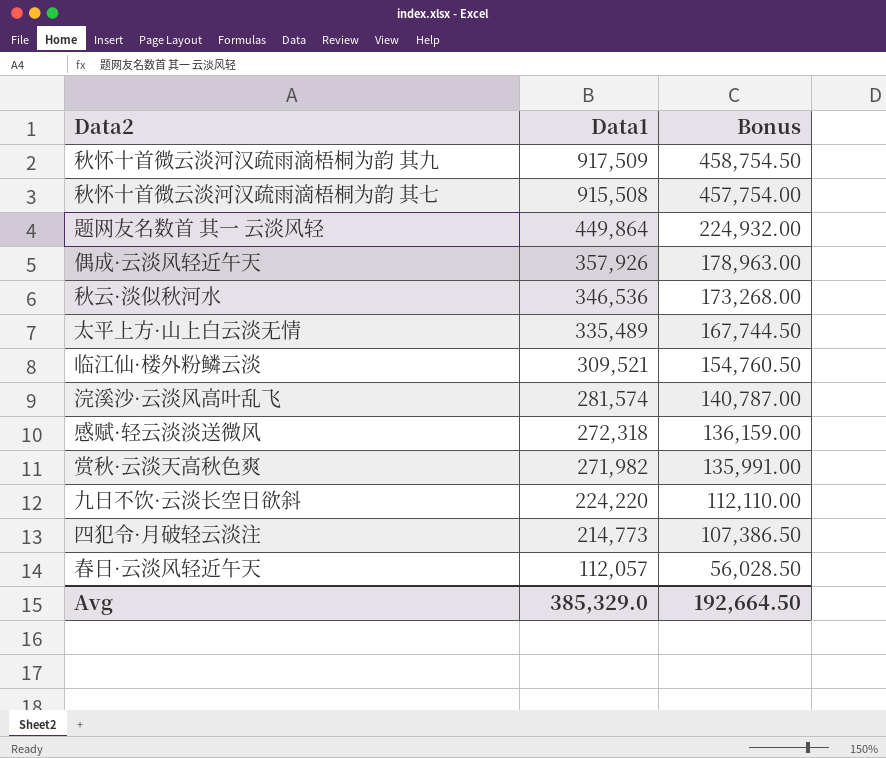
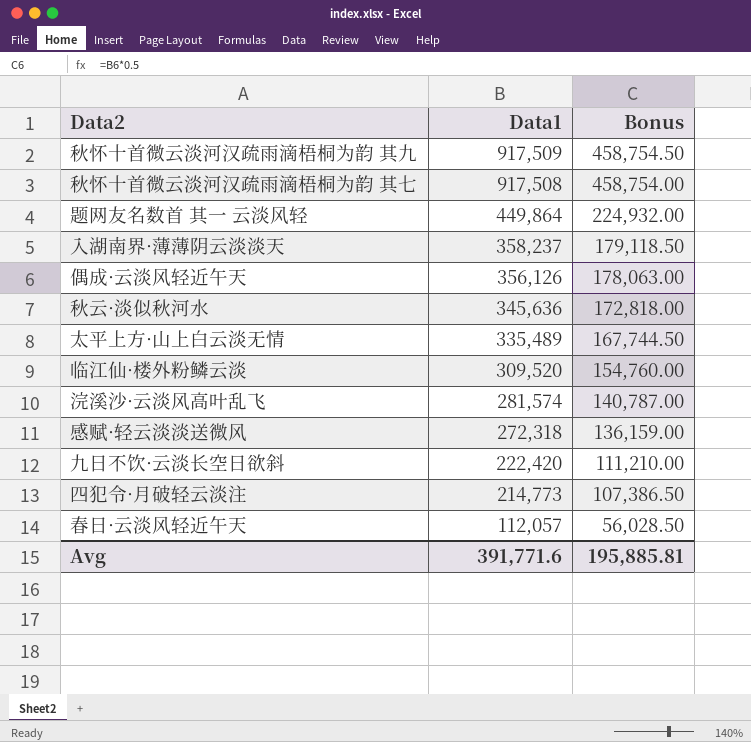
row 赏秋·云淡天高秋色爽: 271,982 | 135,991.00 -> none
秋怀十首微云淡河汉疏雨滴梧桐为韵 其七 | Data1: 915,508 -> 917,508
秋怀十首微云淡河汉疏雨滴梧桐为韵 其七 | Bonus: 457,754.00 -> 458,754.00
row 入湖南界·薄薄阴云淡淡天: none -> 358,237 | 179,118.50
偶成·云淡风轻近午天 | Data1: 357,926 -> 356,126
偶成·云淡风轻近午天 | Bonus: 178,963.00 -> 178,063.00
秋云·淡似秋河水 | Data1: 346,536 -> 345,636
秋云·淡似秋河水 | Bonus: 173,268.00 -> 172,818.00
临江仙·楼外粉鳞云淡 | Data1: 309,521 -> 309,520
临江仙·楼外粉鳞云淡 | Bonus: 154,760.50 -> 154,760.00
九日不饮·云淡长空日欲斜 | Data1: 224,220 -> 222,420
九日不饮·云淡长空日欲斜 | Bonus: 112,110.00 -> 111,210.00
Avg | Data1: 385,329.0 -> 391,771.6
Avg | Bonus: 192,664.50 -> 195,885.81

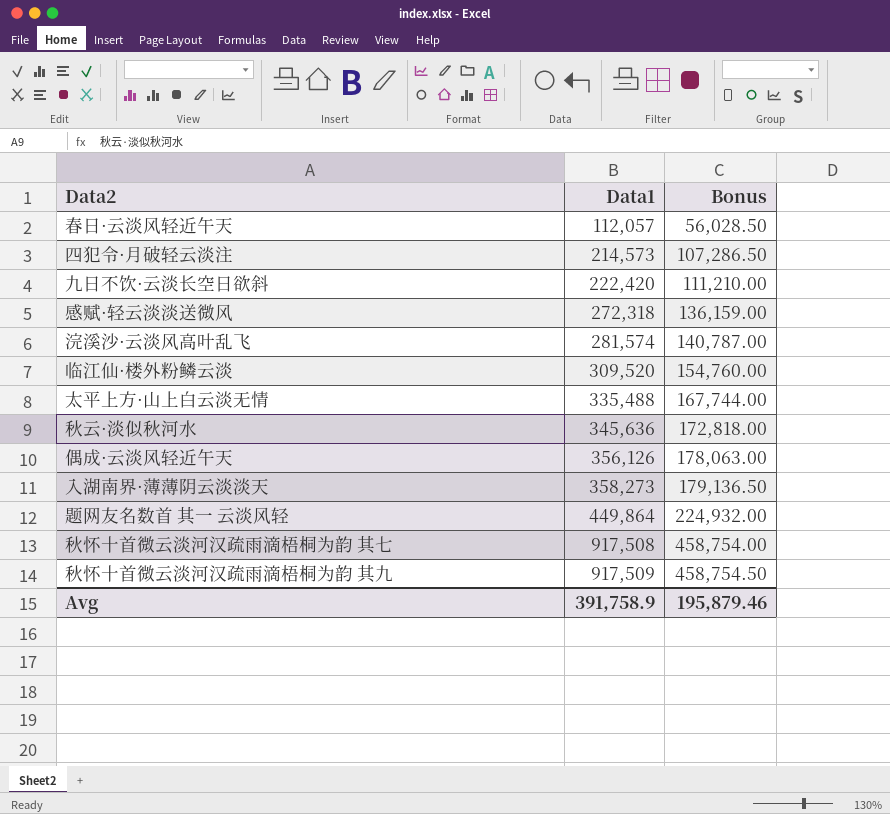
row order: Data1 descending -> Data1 ascending
四犯令·月破轻云淡注 | Data1: 214,773 -> 214,573
四犯令·月破轻云淡注 | Bonus: 107,386.50 -> 107,286.50
太平上方·山上白云淡无情 | Data1: 335,489 -> 335,488
太平上方·山上白云淡无情 | Bonus: 167,744.50 -> 167,744.00
入湖南界·薄薄阴云淡淡天 | Data1: 358,237 -> 358,273
入湖南界·薄薄阴云淡淡天 | Bonus: 179,118.50 -> 179,136.50
Avg | Data1: 391,771.6 -> 391,758.9
Avg | Bonus: 195,885.81 -> 195,879.46

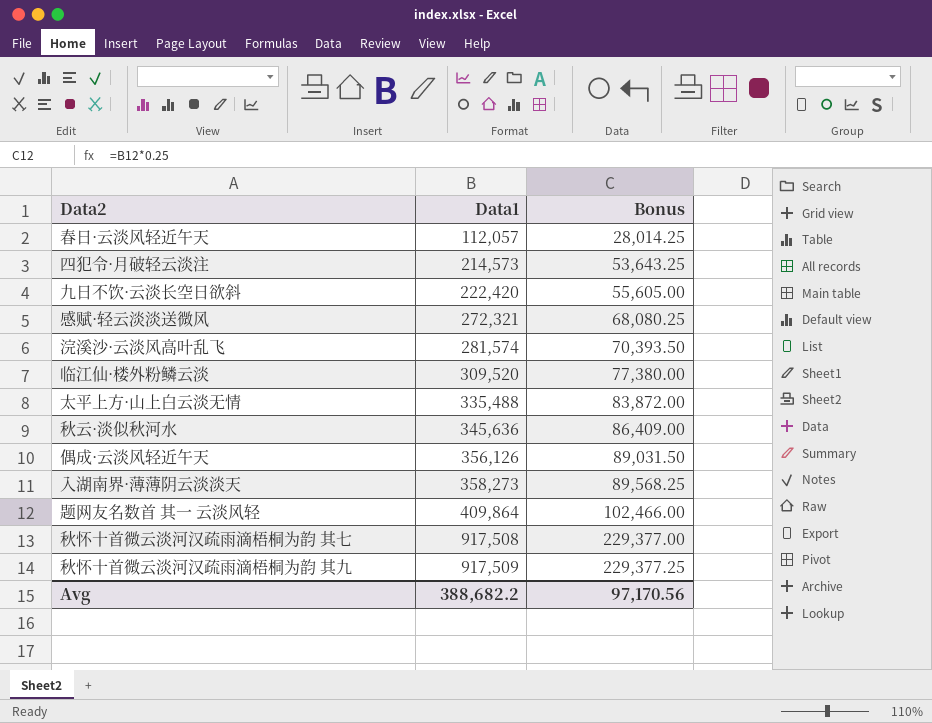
column Bonus | formula: [Data1] * 0.5 -> [Data1] * 0.25
感赋·轻云淡淡送微风 | Data1: 272,318 -> 272,321
题网友名数首 其一 云淡风轻 | Data1: 449,864 -> 409,864
Avg | Data1: 391,758.9 -> 388,682.2
Avg | Bonus: 195,879.46 -> 97,170.56

